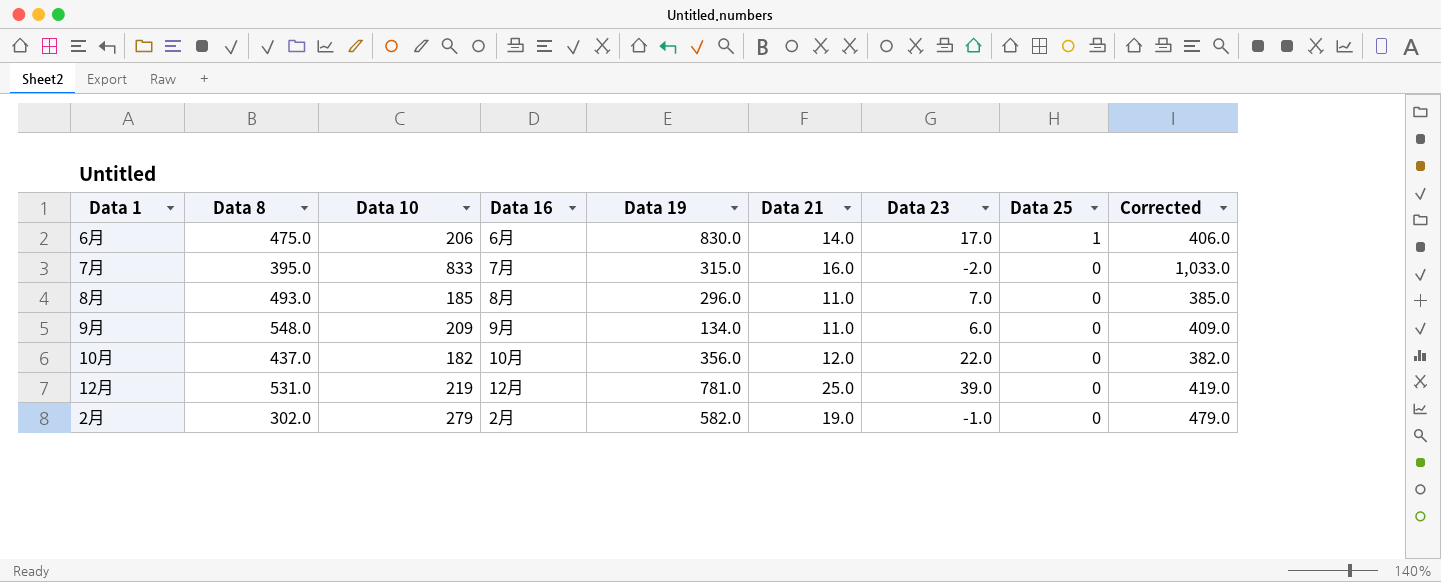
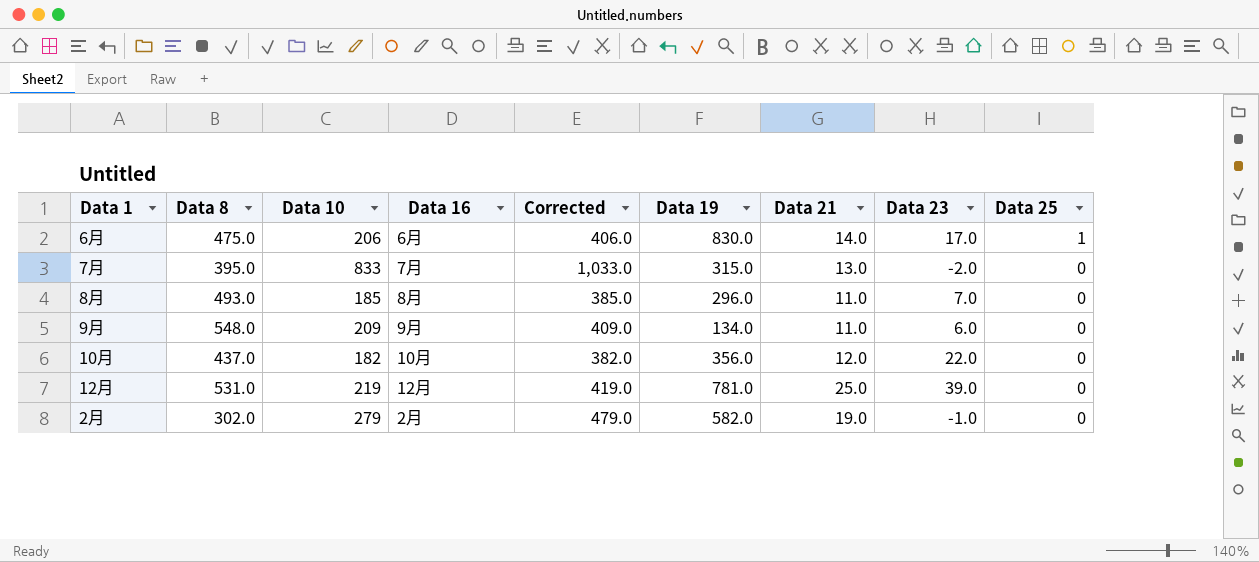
column Corrected | position: 9 -> 5
7月 | Data 21: 16.0 -> 13.0

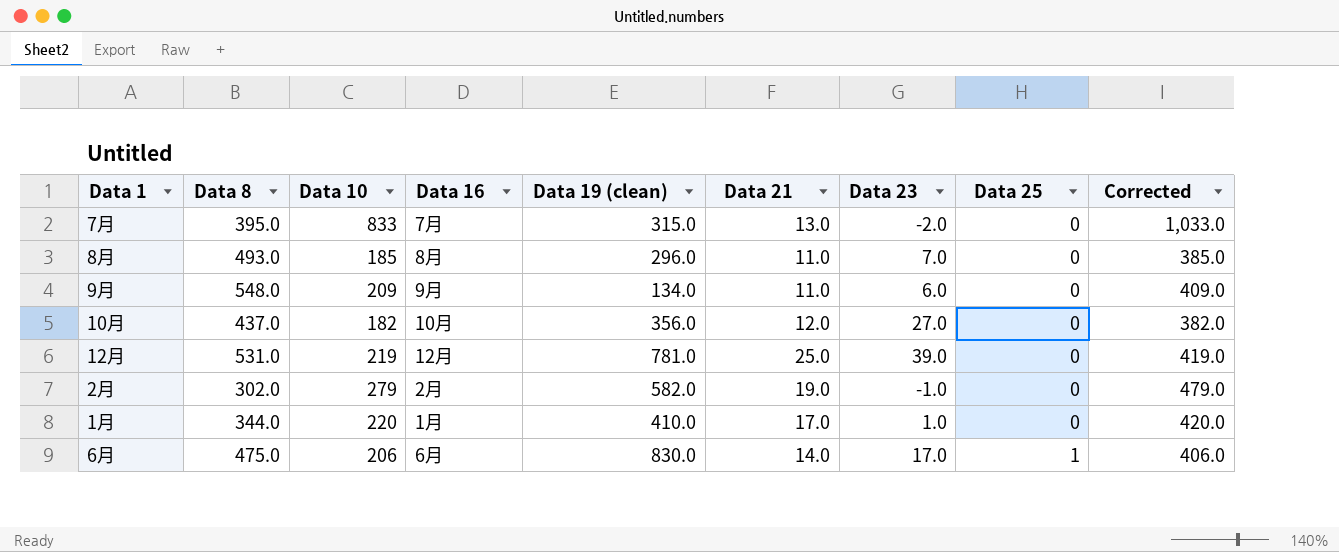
row order: Data 25 descending -> Data 25 ascending
column name: Data 19 -> Data 19 (clean)
column Corrected | position: 5 -> 9
10月 | Data 23: 22.0 -> 27.0
row 1月: none -> 344.0 | 220 | 1月 | 410.0 | 17.0 | 1.0 | 0 | 420.0

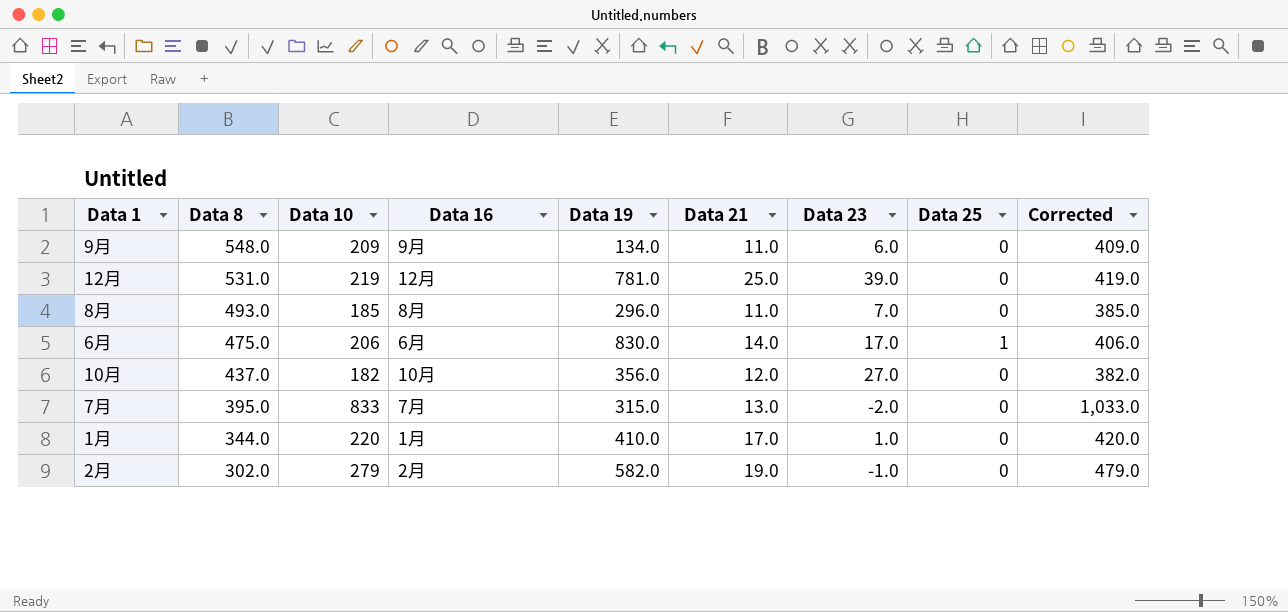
row order: Data 25 ascending -> Data 8 descending
column name: Data 19 (clean) -> Data 19

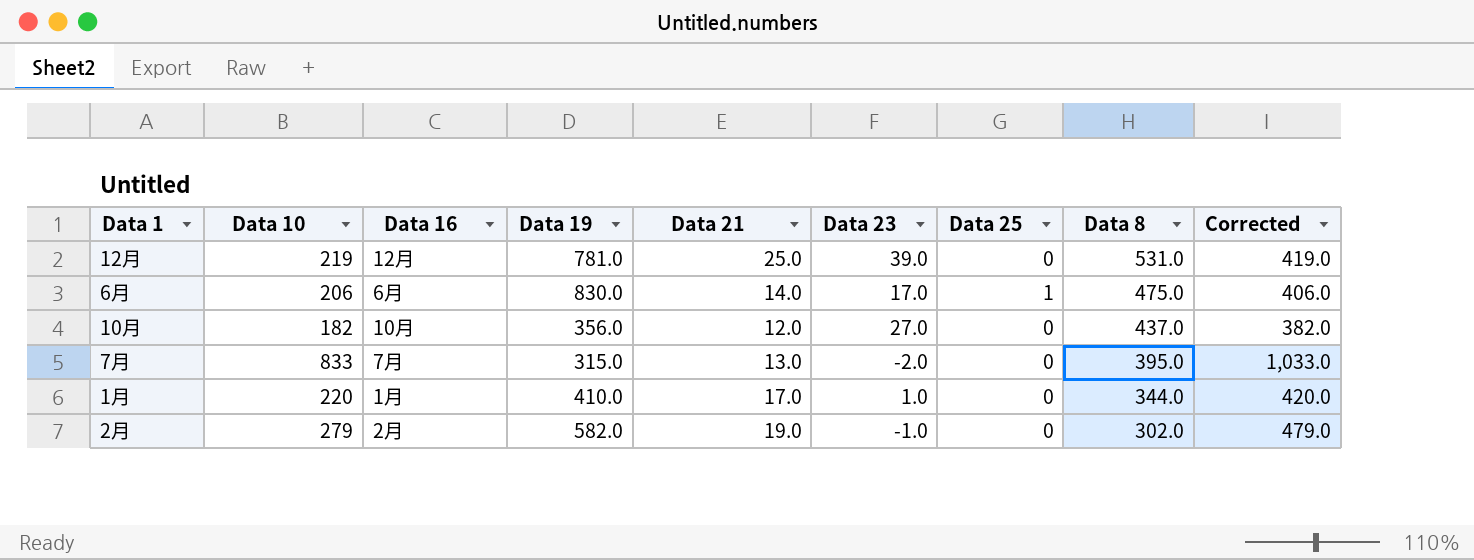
column Data 8 | position: 2 -> 8
row 9月: 548.0 | 209 | 9月 | 134.0 | 11.0 | 6.0 | 0 | 409.0 -> none
row 8月: 493.0 | 185 | 8月 | 296.0 | 11.0 | 7.0 | 0 | 385.0 -> none

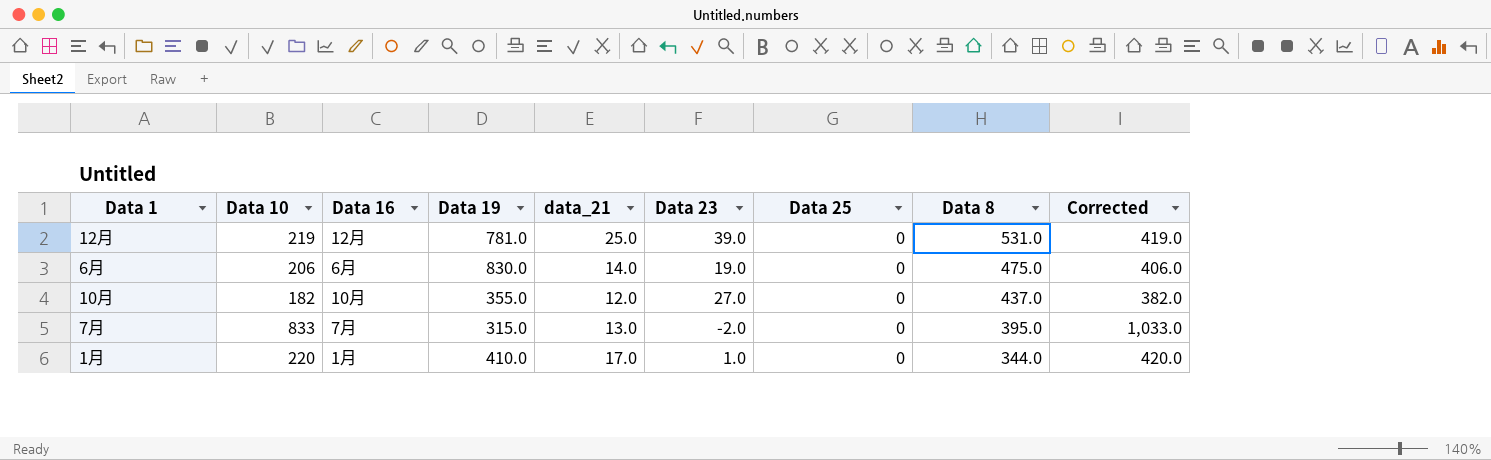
column name: Data 21 -> data_21
row 2月: 279 | 2月 | 582.0 | 19.0 | -1.0 | 0 | 302.0 | 479.0 -> none
6月 | Data 23: 17.0 -> 19.0
6月 | Data 25: 1 -> 0
10月 | Data 19: 356.0 -> 355.0

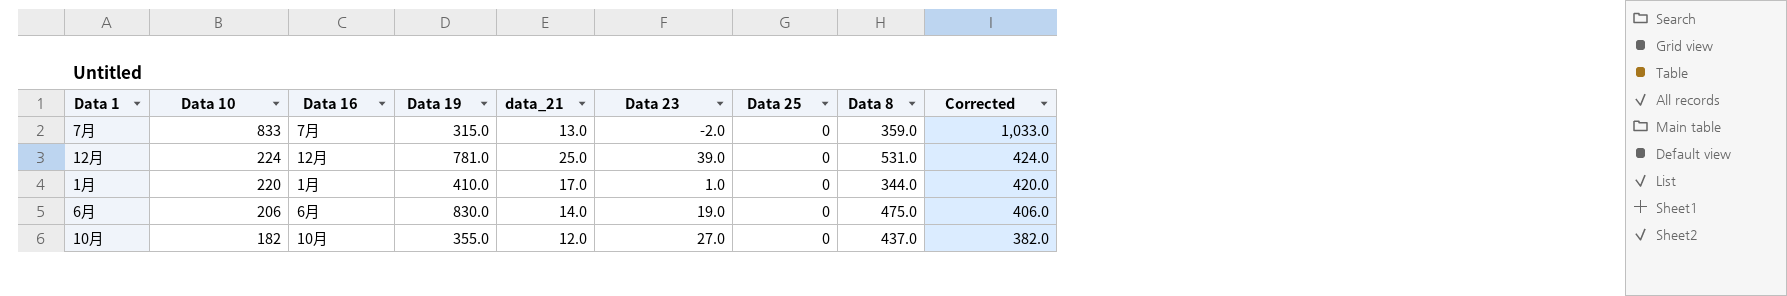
row order: Data 8 descending -> Data 10 descending
7月 | Data 8: 395.0 -> 359.0
12月 | Data 10: 219 -> 224
12月 | Corrected: 419.0 -> 424.0

